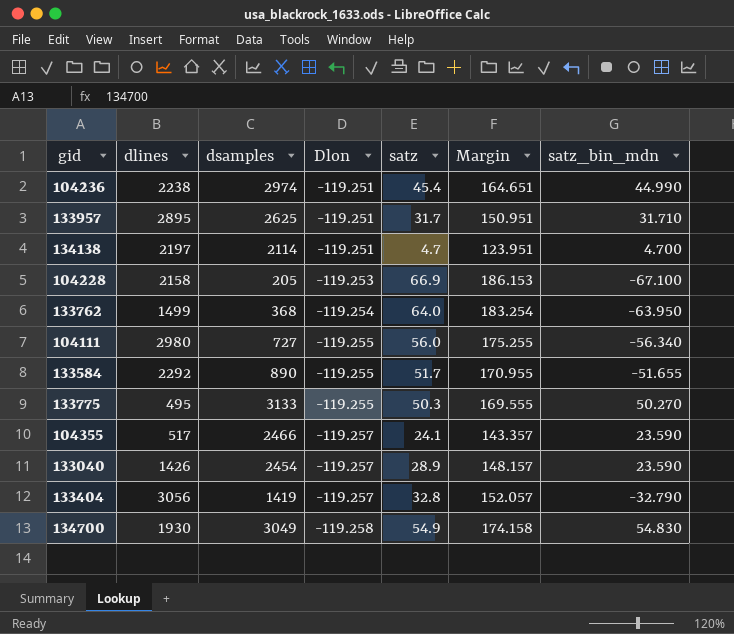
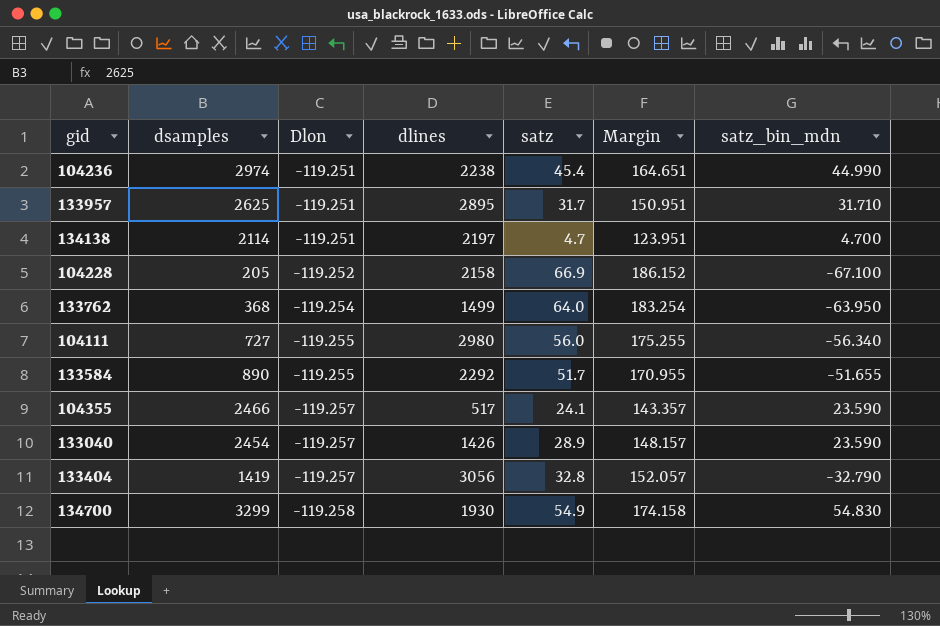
column dlines | position: 2 -> 4
row 133775: 495 | 3133 | -119.255 | 50.3 | 169.555 | 50.270 -> none
104228 | Dlon: -119.253 -> -119.252
104228 | Margin: 186.153 -> 186.152
134700 | dsamples: 3049 -> 3299

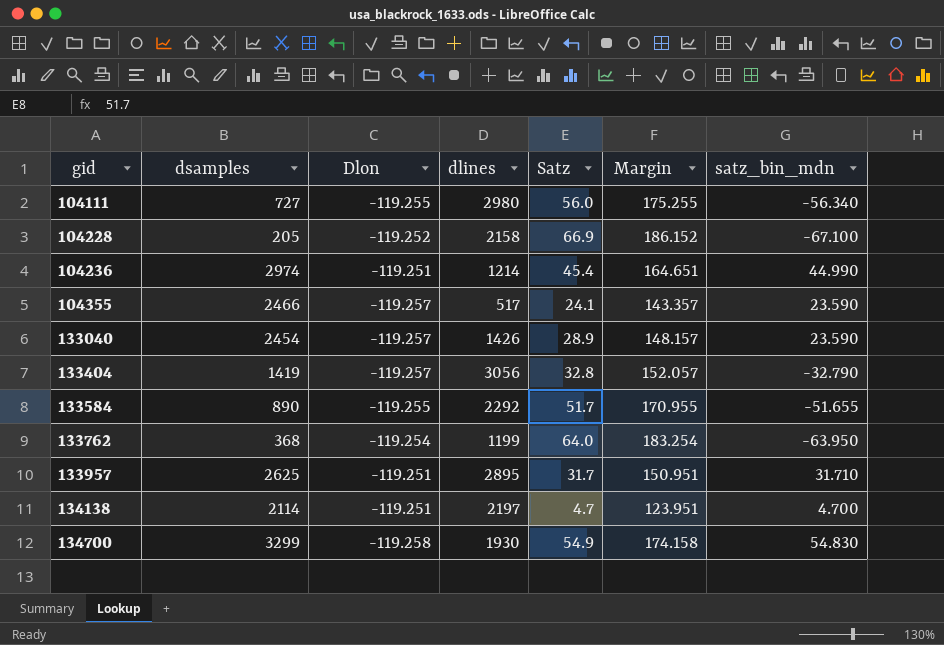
row order: Dlon descending -> gid ascending
column name: satz -> Satz
104236 | dlines: 2238 -> 1214
133762 | dlines: 1499 -> 1199

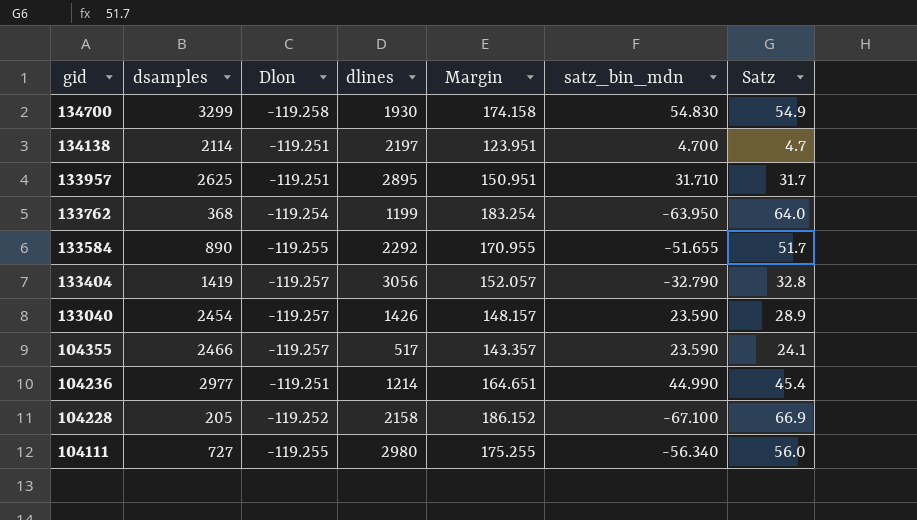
row order: gid ascending -> gid descending
column Satz | position: 5 -> 7
104236 | dsamples: 2974 -> 2977

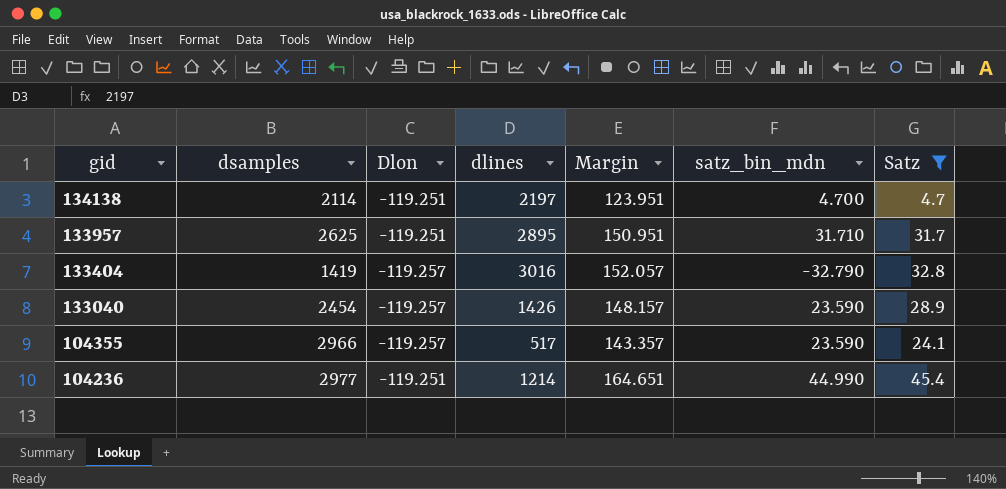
filter: none -> Satz <= 45.4
133404 | dlines: 3056 -> 3016
104355 | dsamples: 2466 -> 2966

